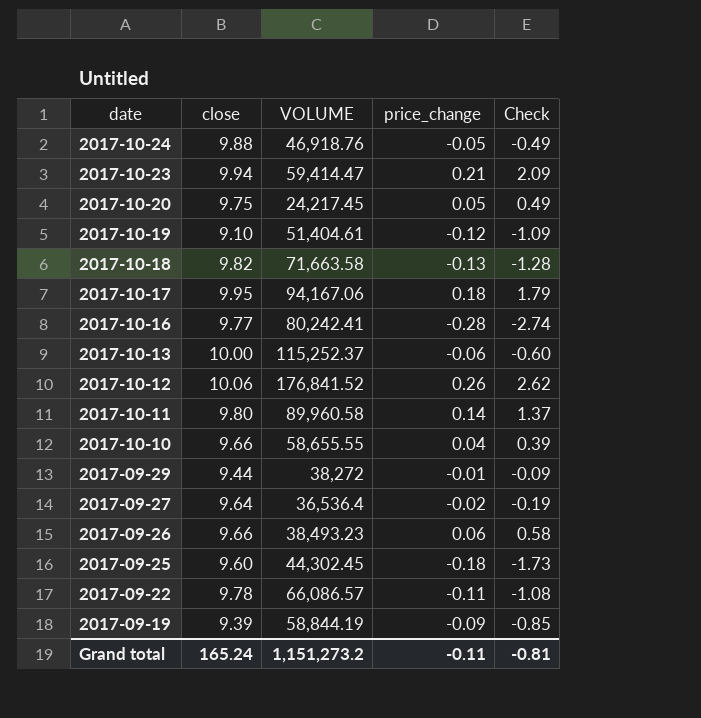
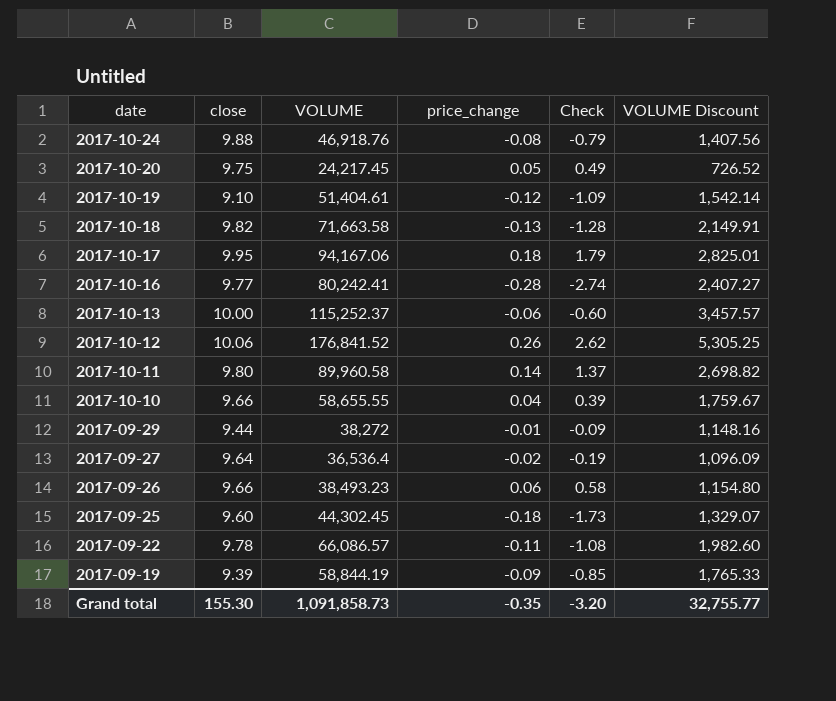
column VOLUME Discount | formula: none -> [VOLUME] * 0.03
row 2017-10-23: 9.94 | 59,414.47 | 0.21 | 2.09 -> none
2017-10-24 | price_change: -0.05 -> -0.08
2017-10-24 | Check: -0.49 -> -0.79
Grand total | close: 165.24 -> 155.30
Grand total | VOLUME: 1,151,273.2 -> 1,091,858.73
Grand total | price_change: -0.11 -> -0.35
Grand total | Check: -0.81 -> -3.20

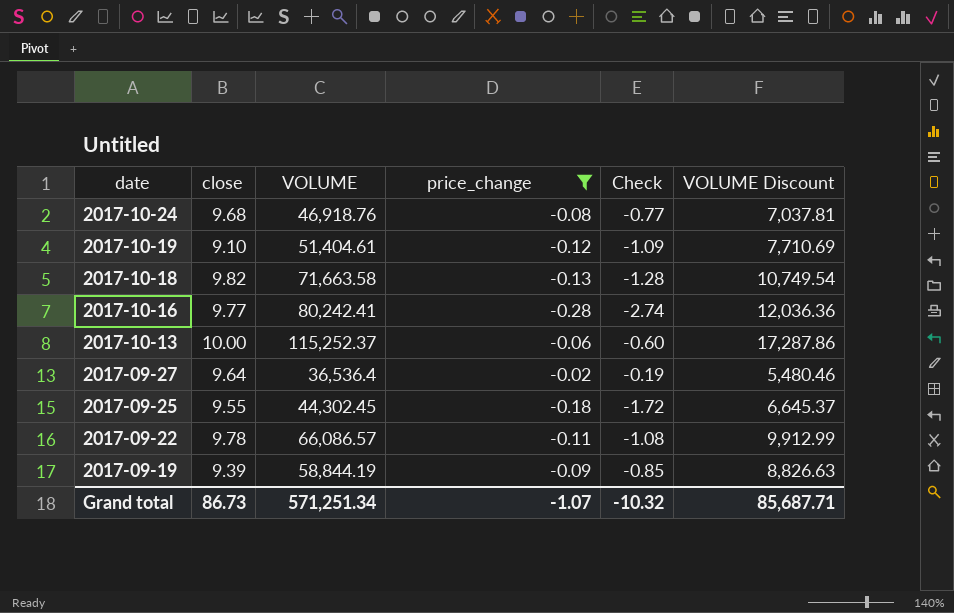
filter: none -> price_change <= -0.02
column VOLUME Discount | formula: [VOLUME] * 0.03 -> [VOLUME] * 0.15
2017-10-24 | close: 9.88 -> 9.68
2017-10-24 | Check: -0.79 -> -0.77
2017-09-25 | close: 9.60 -> 9.55
2017-09-25 | Check: -1.73 -> -1.72
Grand total | close: 155.30 -> 86.73
Grand total | VOLUME: 1,091,858.73 -> 571,251.34
Grand total | price_change: -0.35 -> -1.07
Grand total | Check: -3.20 -> -10.32
Grand total | VOLUME Discount: 32,755.77 -> 85,687.71

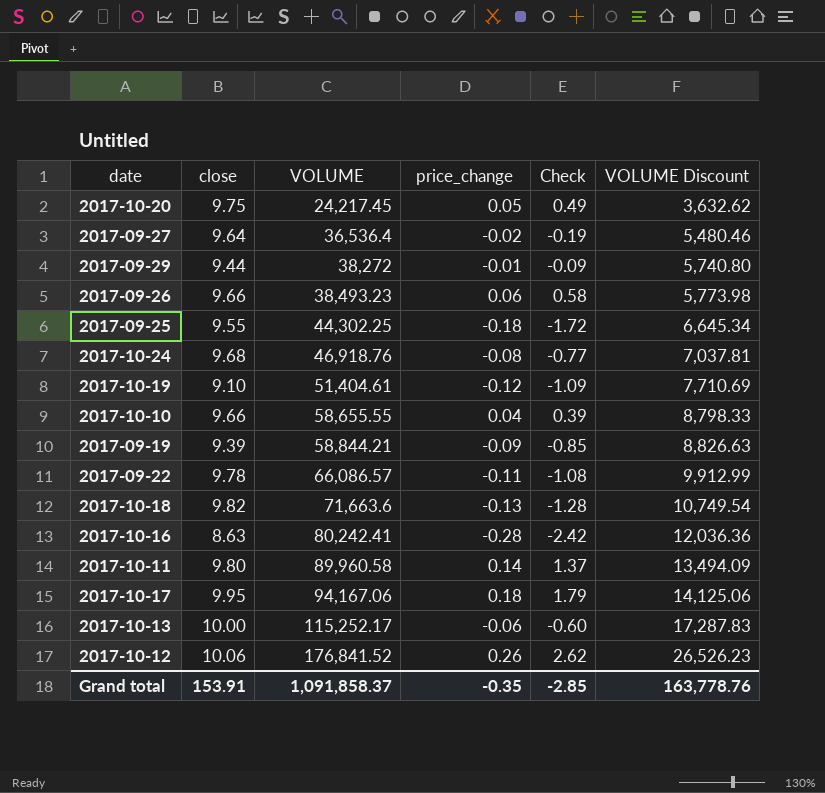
filter: price_change <= -0.02 -> none
row order: date descending -> VOLUME ascending
2017-09-25 | VOLUME: 44,302.45 -> 44,302.25
2017-09-25 | VOLUME Discount: 6,645.37 -> 6,645.34
2017-09-19 | VOLUME: 58,844.19 -> 58,844.21
2017-10-18 | VOLUME: 71,663.58 -> 71,663.6
2017-10-16 | close: 9.77 -> 8.63
2017-10-16 | Check: -2.74 -> -2.42
2017-10-13 | VOLUME: 115,252.37 -> 115,252.17
2017-10-13 | VOLUME Discount: 17,287.86 -> 17,287.83
Grand total | close: 86.73 -> 153.91
Grand total | VOLUME: 571,251.34 -> 1,091,858.37
Grand total | price_change: -1.07 -> -0.35
Grand total | Check: -10.32 -> -2.85
Grand total | VOLUME Discount: 85,687.71 -> 163,778.76

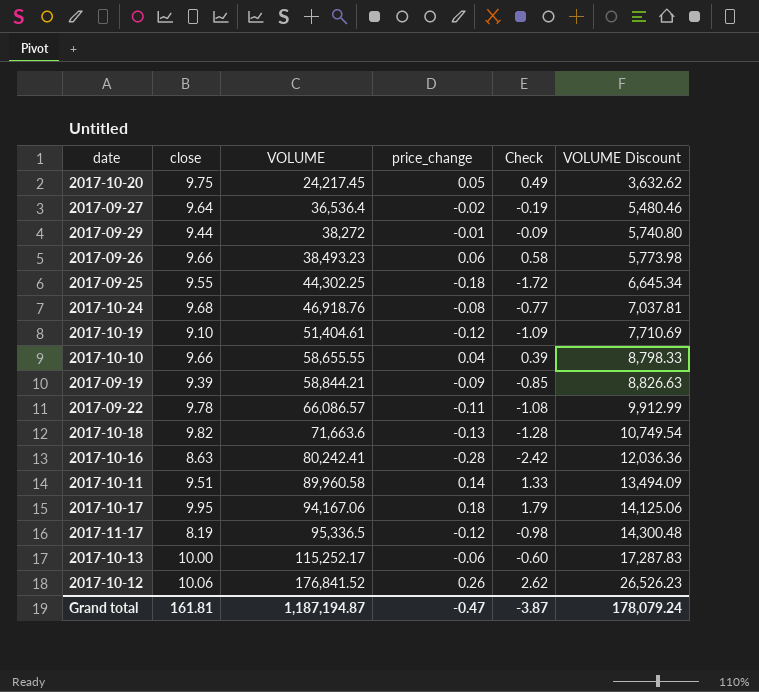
2017-10-11 | close: 9.80 -> 9.51
2017-10-11 | Check: 1.37 -> 1.33
row 2017-11-17: none -> 8.19 | 95,336.5 | -0.12 | -0.98 | 14,300.48
Grand total | close: 153.91 -> 161.81
Grand total | VOLUME: 1,091,858.37 -> 1,187,194.87
Grand total | price_change: -0.35 -> -0.47
Grand total | Check: -2.85 -> -3.87
Grand total | VOLUME Discount: 163,778.76 -> 178,079.24

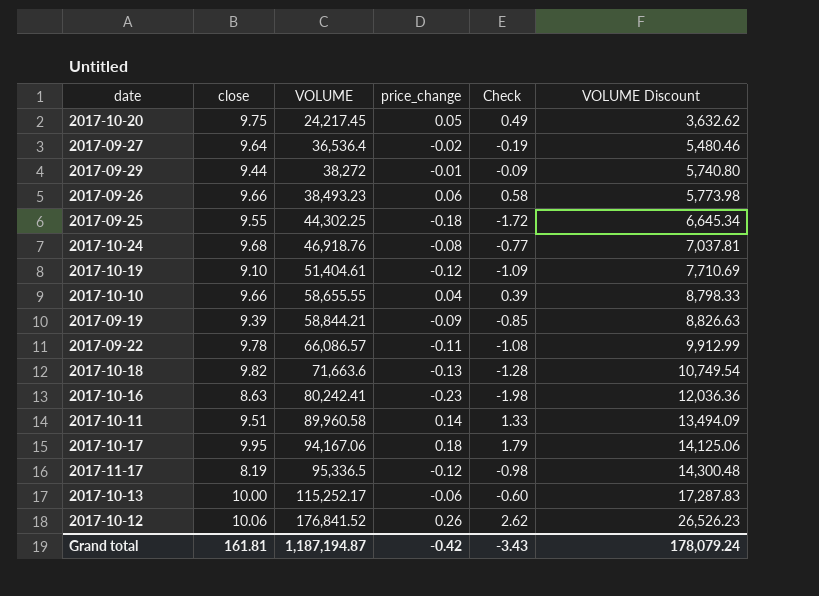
2017-10-16 | price_change: -0.28 -> -0.23
2017-10-16 | Check: -2.42 -> -1.98
Grand total | price_change: -0.47 -> -0.42
Grand total | Check: -3.87 -> -3.43

